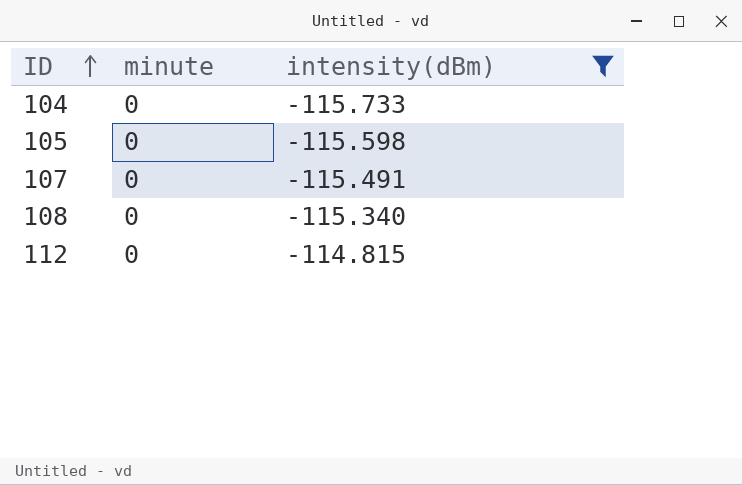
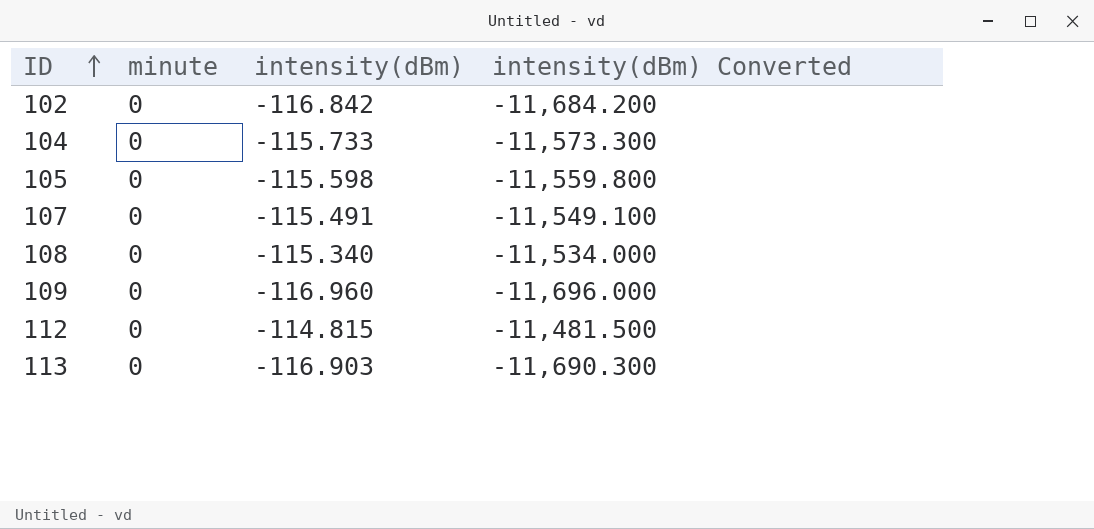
filter: intensity(dBm) >= -115.733 -> none
column intensity(dBm) Converted | formula: none -> [intensity(dBm)] * 100

